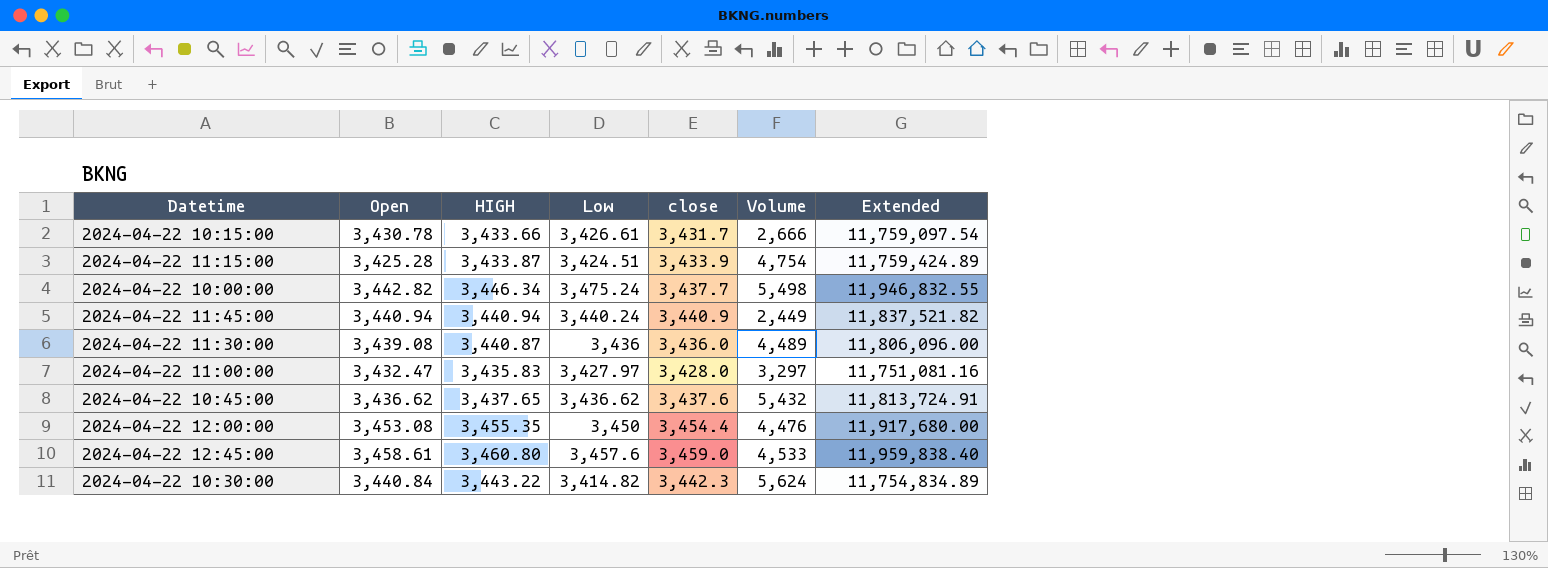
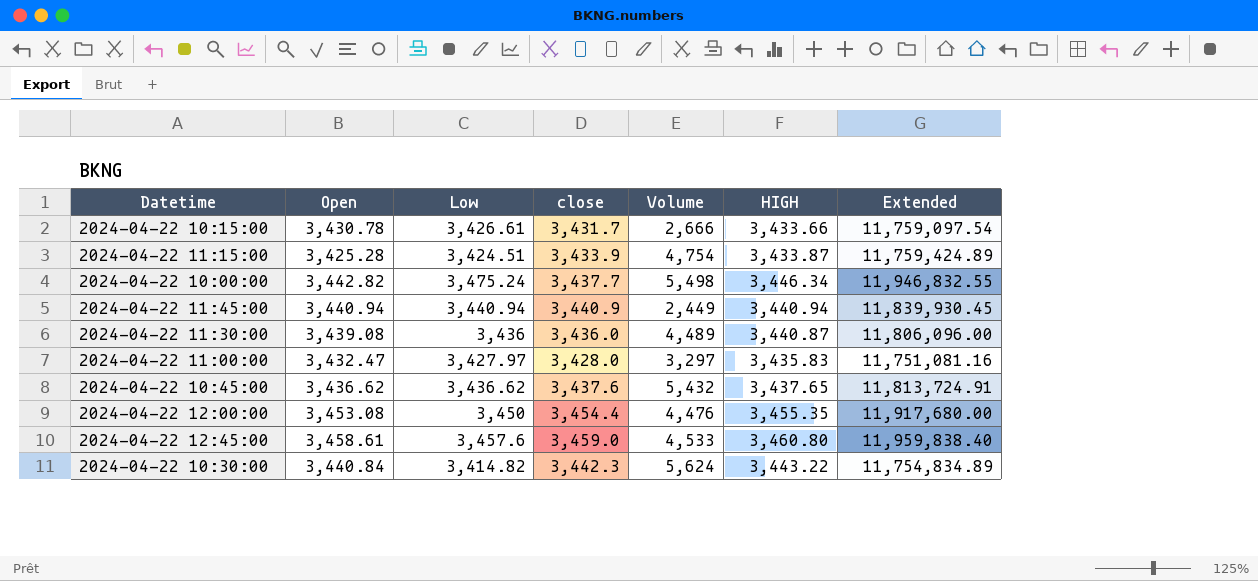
column HIGH | position: 3 -> 6
2024-04-22 11:45:00 | Low: 3,440.24 -> 3,440.94
2024-04-22 11:45:00 | Extended: 11,837,521.82 -> 11,839,930.45

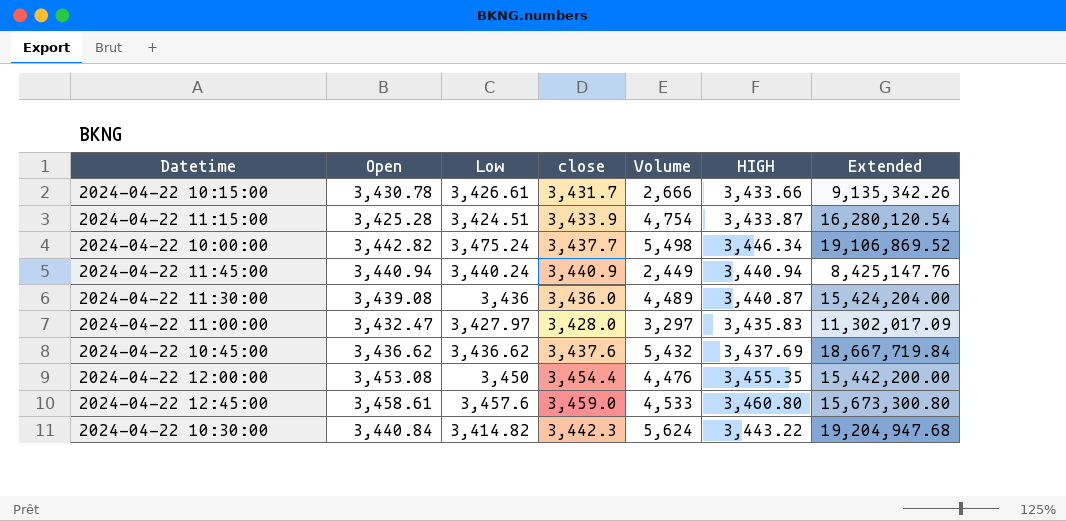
column Extended | formula: [Low] * [close] -> [Low] * [Volume]
2024-04-22 11:45:00 | Low: 3,440.94 -> 3,440.24
2024-04-22 10:45:00 | HIGH: 3,437.65 -> 3,437.69

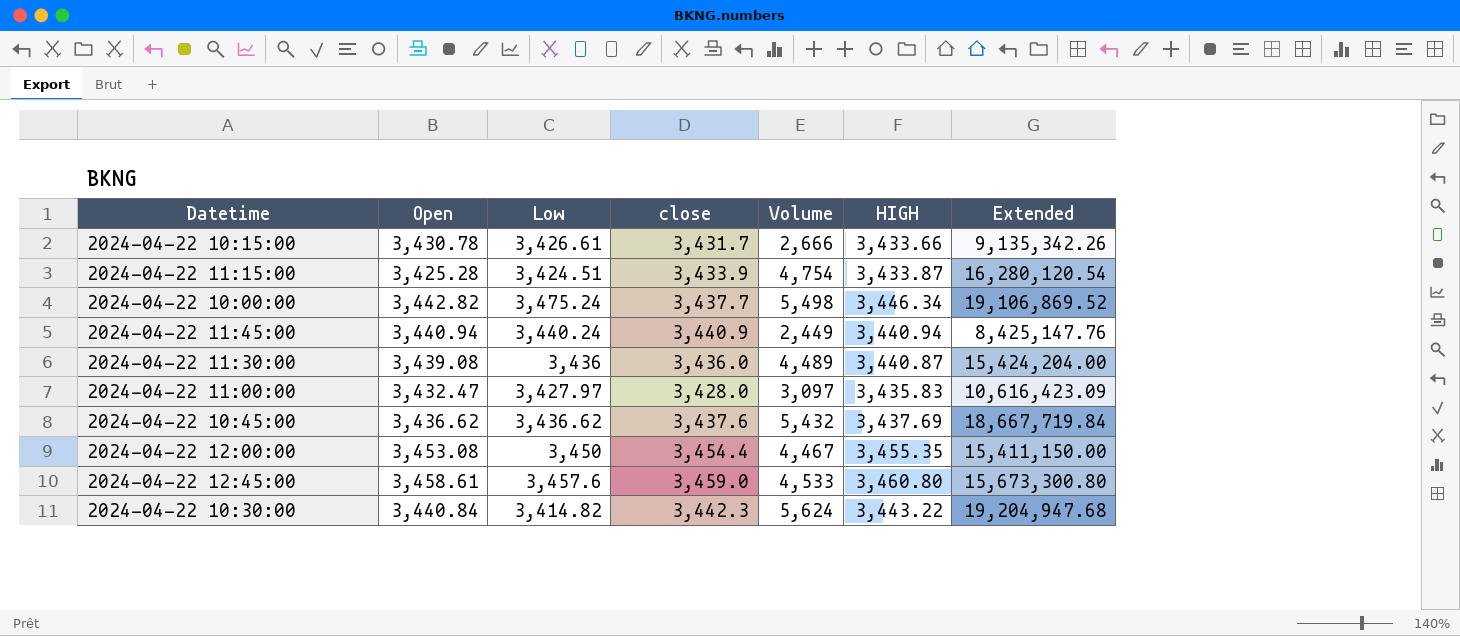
2024-04-22 11:00:00 | Volume: 3,297 -> 3,097
2024-04-22 11:00:00 | Extended: 11,302,017.09 -> 10,616,423.09
2024-04-22 12:00:00 | Volume: 4,476 -> 4,467
2024-04-22 12:00:00 | Extended: 15,442,200.00 -> 15,411,150.00

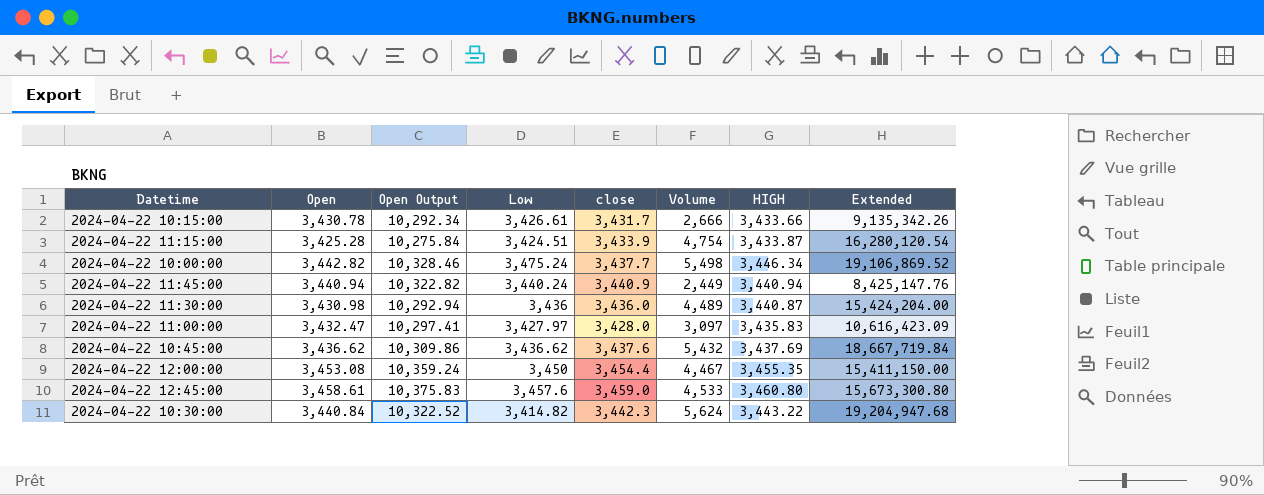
column Open Output | formula: none -> [Open] * 3
2024-04-22 11:30:00 | Open: 3,439.08 -> 3,430.98

